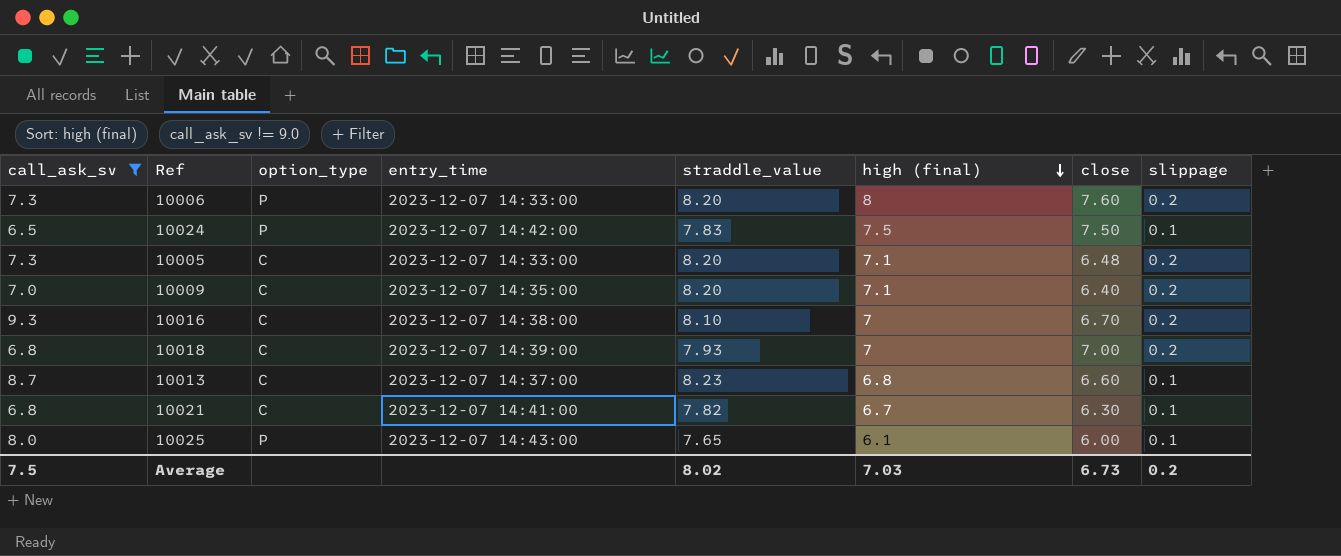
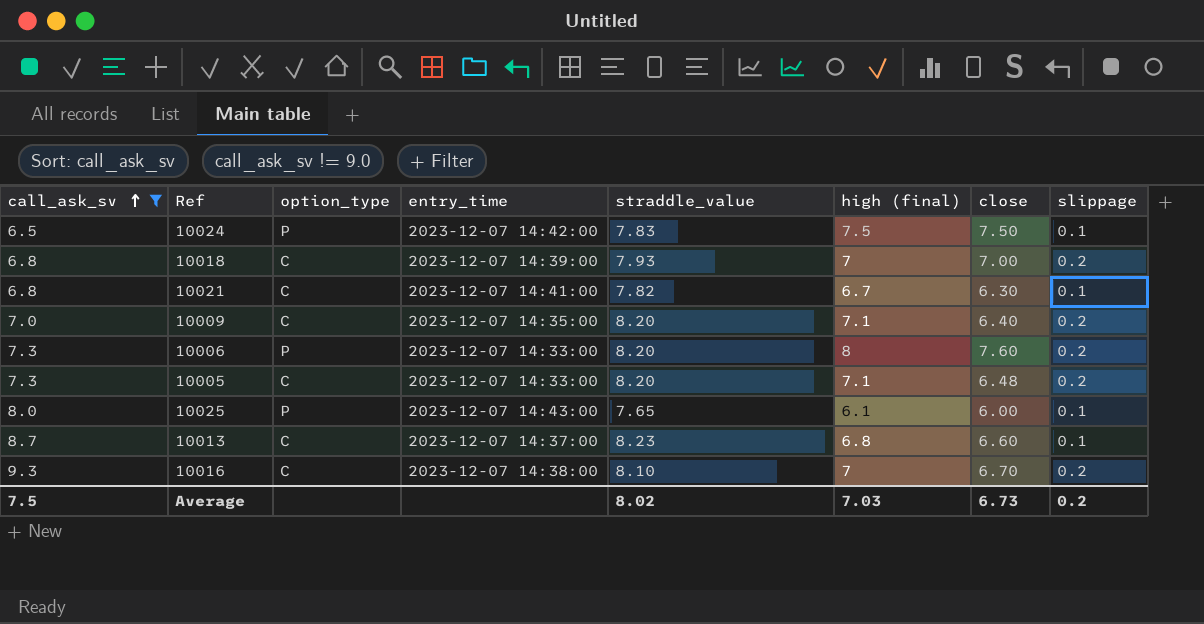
row order: high (final) descending -> call_ask_sv ascending

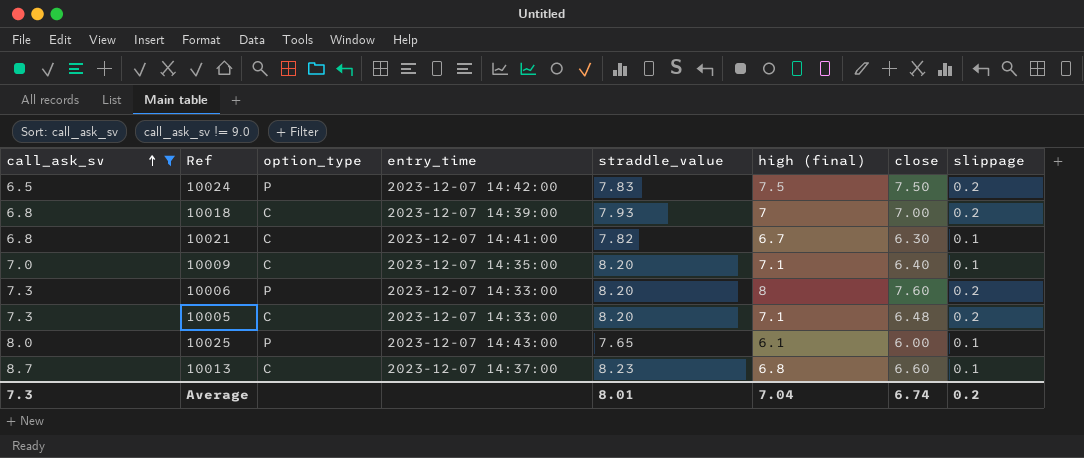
row 10016: 9.3 | C | 2023-12-07 14:38:00 | 8.10 | 7 | 6.70 | 0.2 -> none
10024 | slippage: 0.1 -> 0.2
10009 | slippage: 0.2 -> 0.1
Average | call_ask_sv: 7.5 -> 7.3
Average | straddle_value: 8.02 -> 8.01
Average | high (final): 7.03 -> 7.04
Average | close: 6.73 -> 6.74

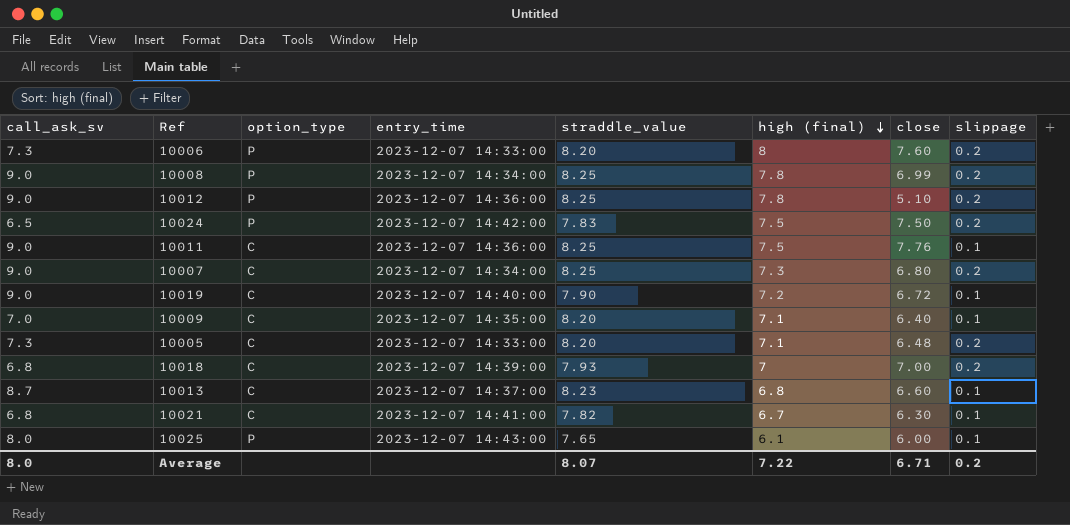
filter: call_ask_sv != 9.0 -> none
row order: call_ask_sv ascending -> high (final) descending
Average | call_ask_sv: 7.3 -> 8.0
Average | straddle_value: 8.01 -> 8.07
Average | high (final): 7.04 -> 7.22
Average | close: 6.74 -> 6.71

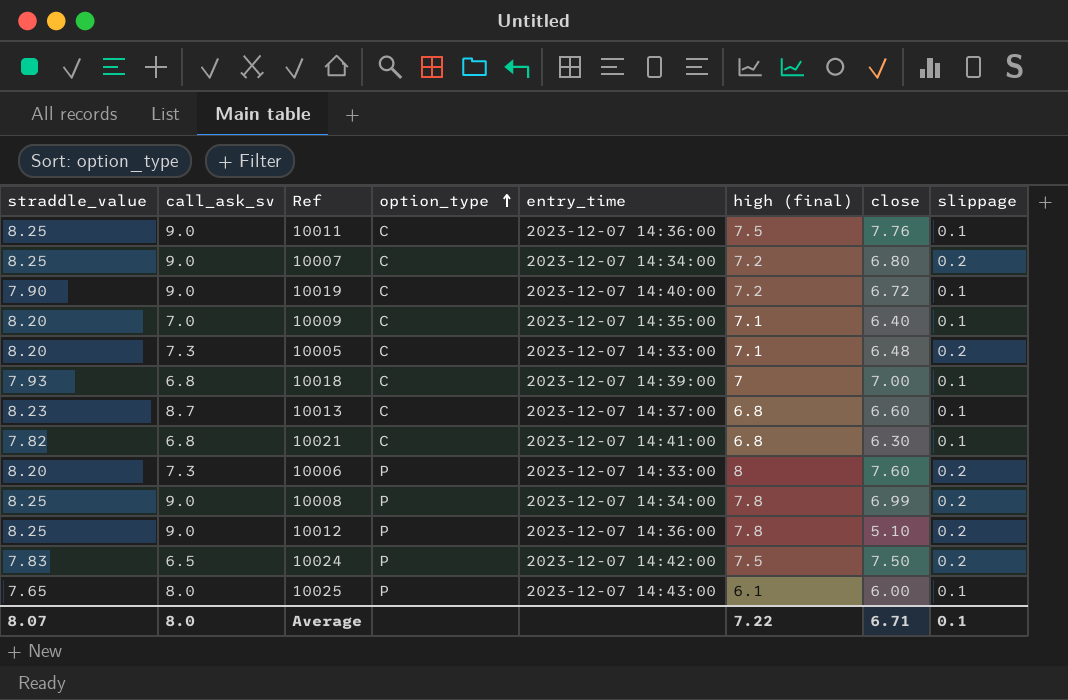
row order: high (final) descending -> option_type ascending
column straddle_value | position: 5 -> 1
10007 | high (final): 7.3 -> 7.2
10018 | slippage: 0.2 -> 0.1
10021 | high (final): 6.7 -> 6.8
Average | slippage: 0.2 -> 0.1

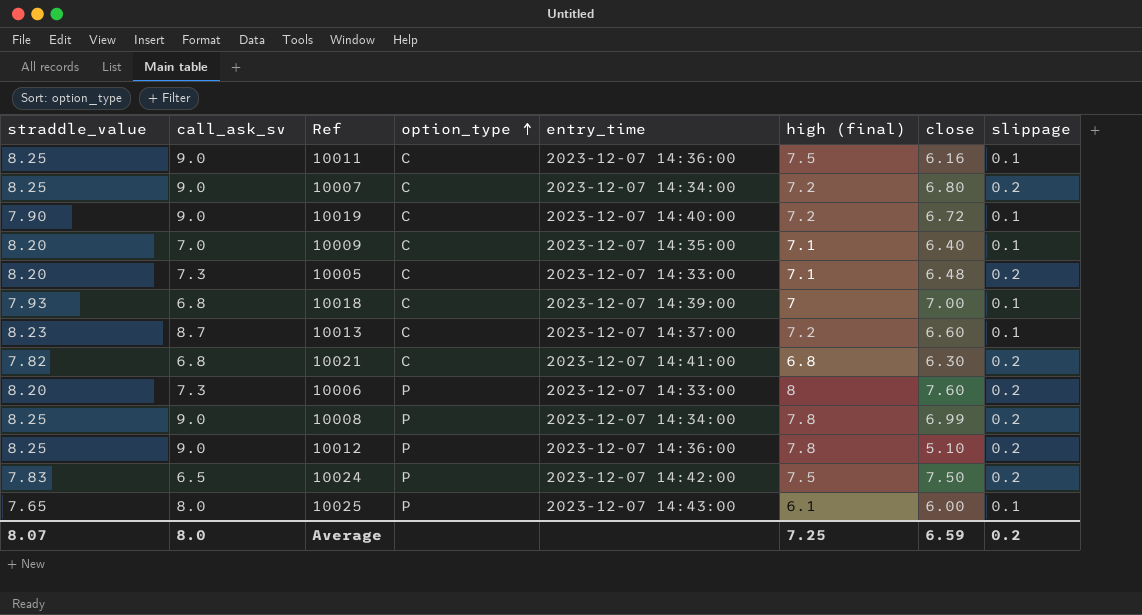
10011 | close: 7.76 -> 6.16
10013 | high (final): 6.8 -> 7.2
10021 | slippage: 0.1 -> 0.2
Average | high (final): 7.22 -> 7.25
Average | close: 6.71 -> 6.59
Average | slippage: 0.1 -> 0.2

